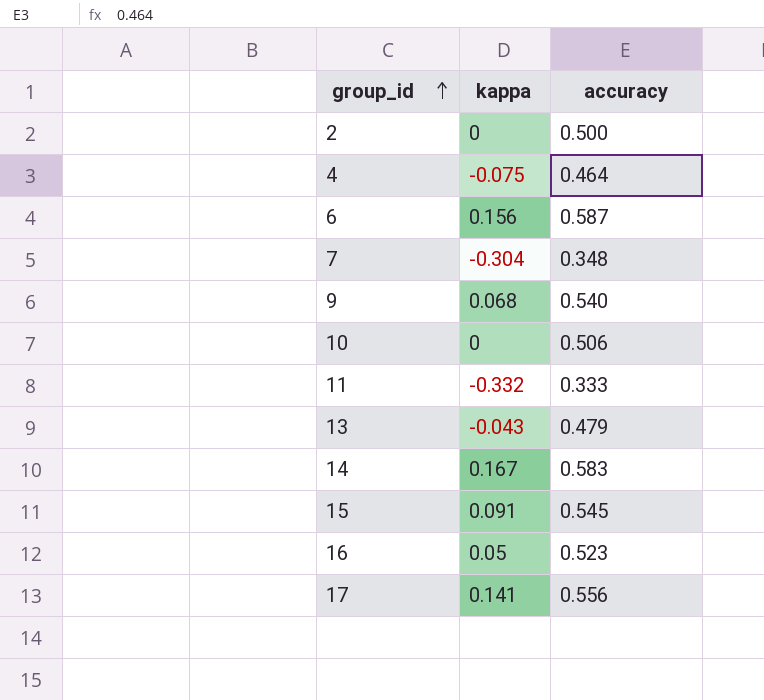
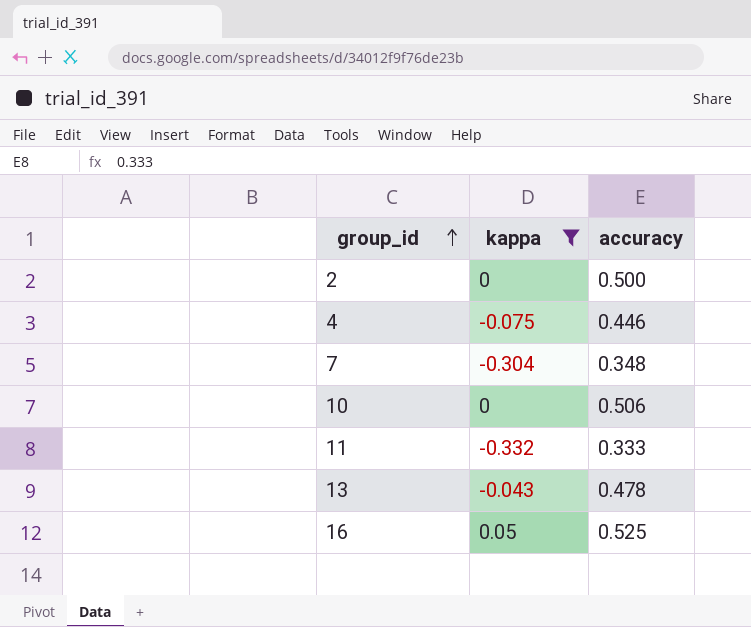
filter: none -> kappa <= 0.05
4 | accuracy: 0.464 -> 0.446
13 | accuracy: 0.479 -> 0.478
16 | accuracy: 0.523 -> 0.525

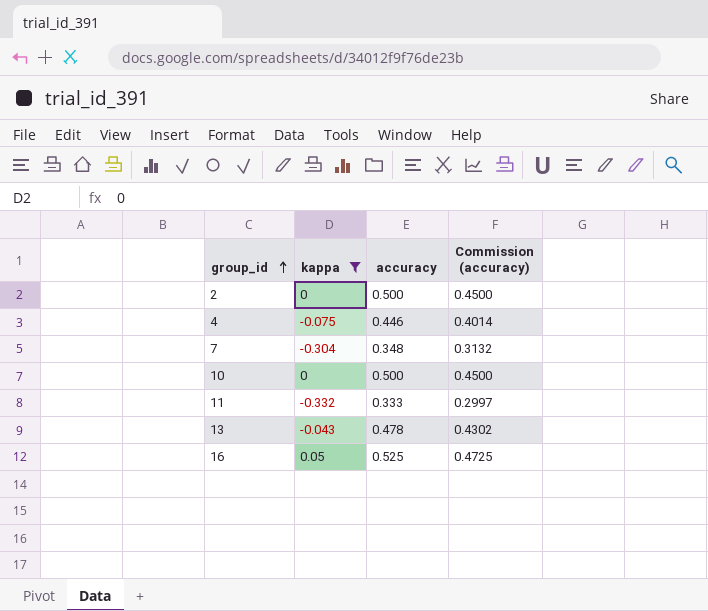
column Commission (accuracy) | formula: none -> [accuracy] * 0.9
10 | accuracy: 0.506 -> 0.500

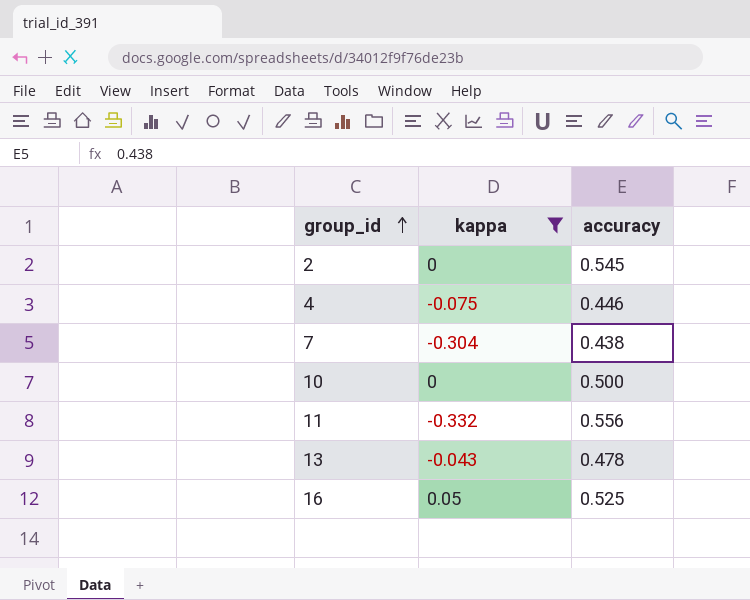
column Commission (accuracy) | formula: [accuracy] * 0.9 -> none
2 | accuracy: 0.500 -> 0.545
7 | accuracy: 0.348 -> 0.438
11 | accuracy: 0.333 -> 0.556

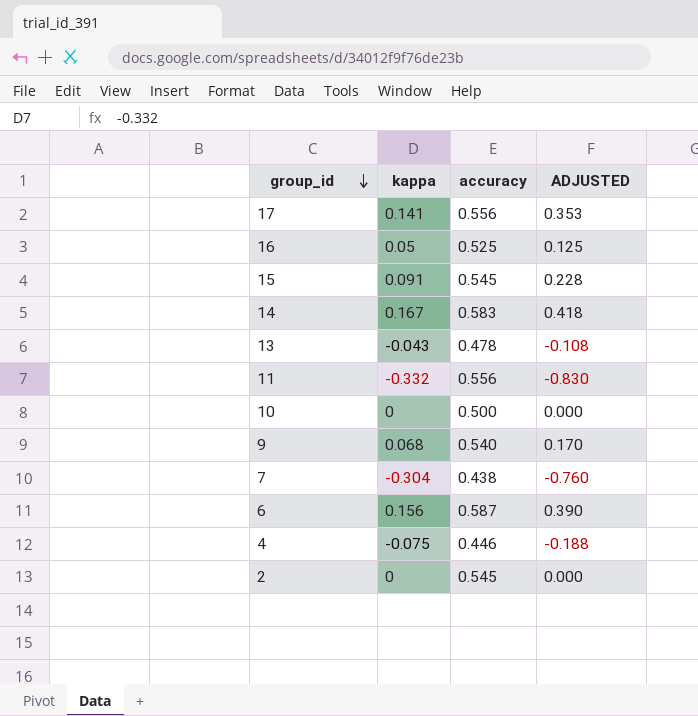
filter: kappa <= 0.05 -> none
row order: group_id ascending -> group_id descending
column ADJUSTED | formula: none -> [kappa] * 2.5

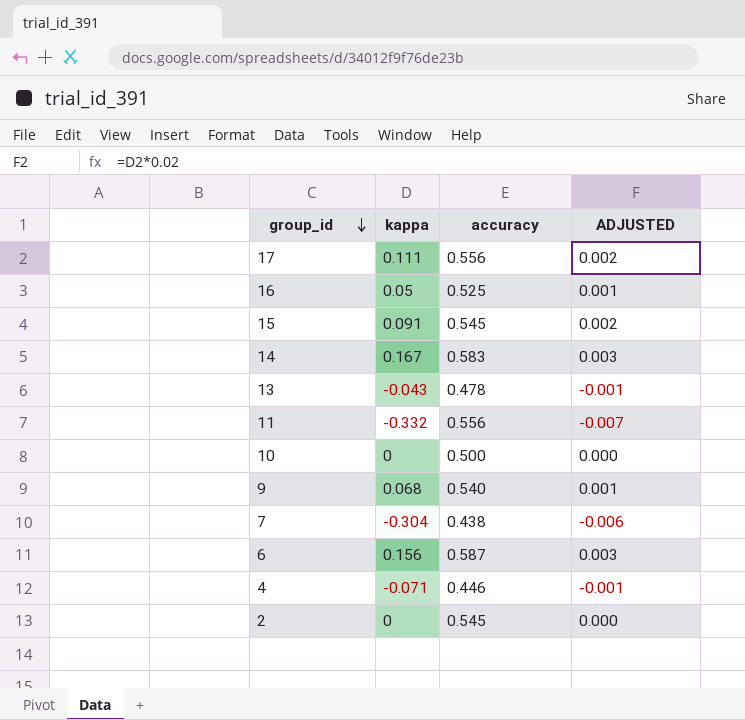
column ADJUSTED | formula: [kappa] * 2.5 -> [kappa] * 0.02
17 | kappa: 0.141 -> 0.111
4 | kappa: -0.075 -> -0.071

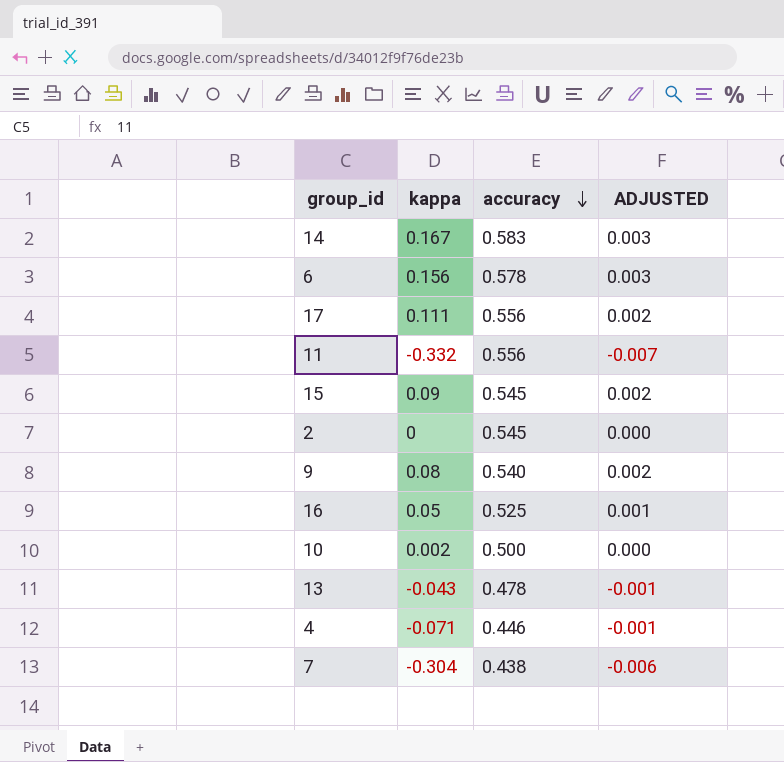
row order: group_id descending -> accuracy descending
6 | accuracy: 0.587 -> 0.578
15 | kappa: 0.091 -> 0.09
9 | kappa: 0.068 -> 0.08
9 | ADJUSTED: 0.001 -> 0.002
10 | kappa: 0 -> 0.002

